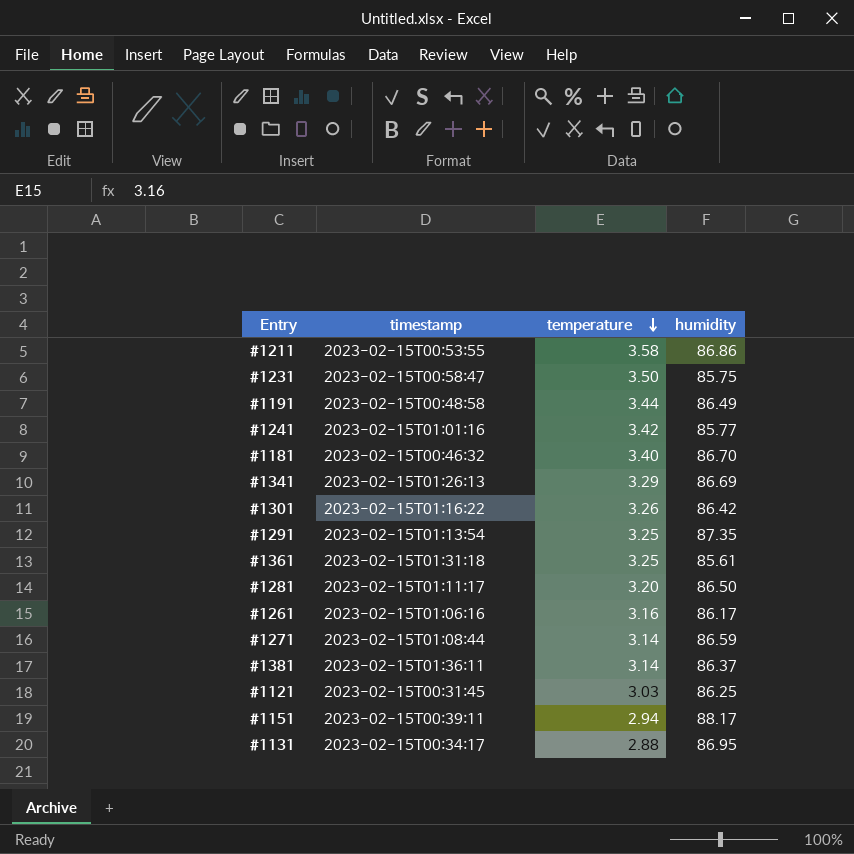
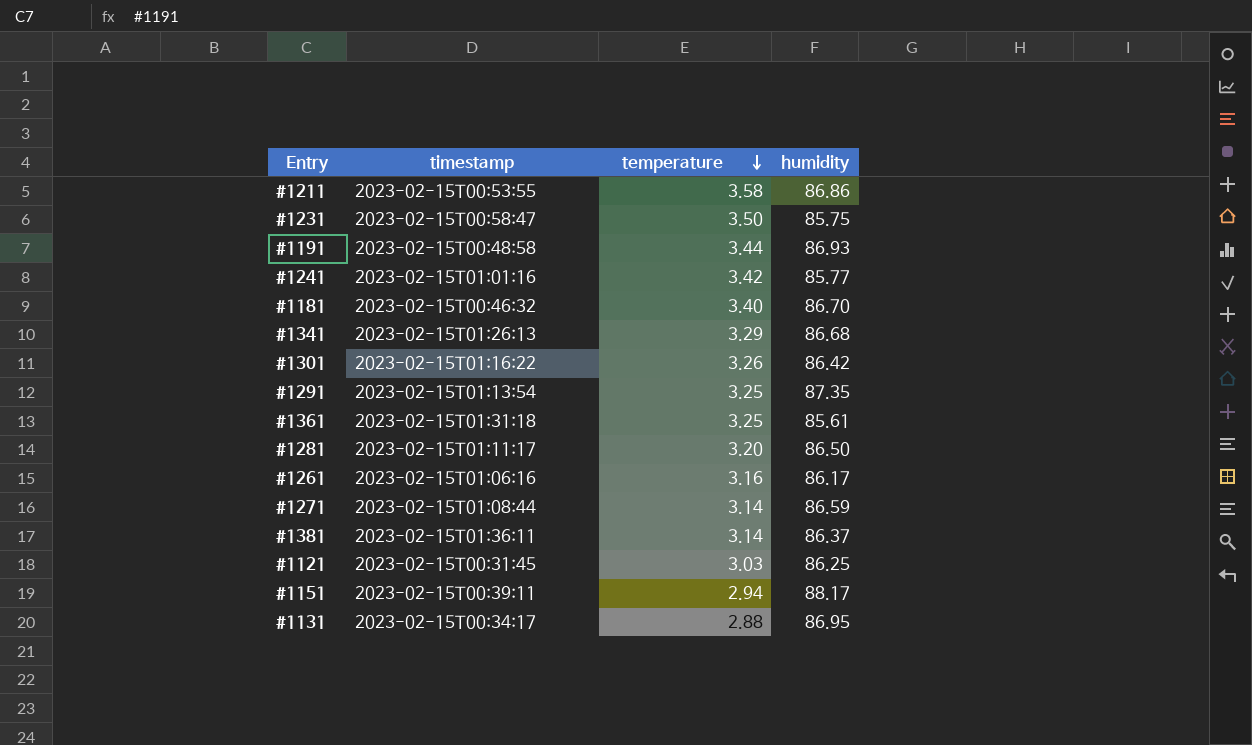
#1191 | humidity: 86.49 -> 86.93
#1341 | humidity: 86.69 -> 86.68

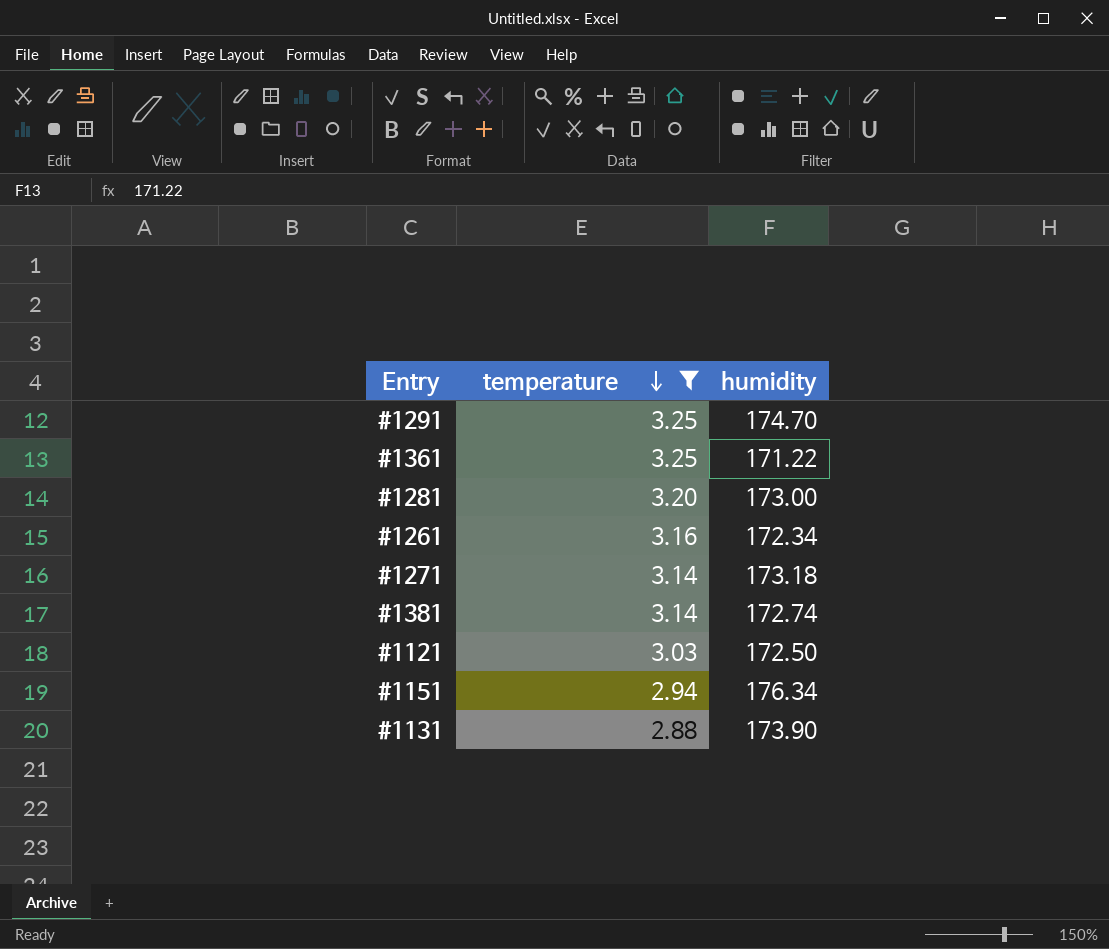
filter: none -> temperature <= 3.25
column timestamp | position: 2 -> none
#1291 | humidity: 87.35 -> 174.70
#1361 | humidity: 85.61 -> 171.22
#1281 | humidity: 86.50 -> 173.00
#1261 | humidity: 86.17 -> 172.34
#1271 | humidity: 86.59 -> 173.18
#1381 | humidity: 86.37 -> 172.74
#1121 | humidity: 86.25 -> 172.50
#1151 | humidity: 88.17 -> 176.34
#1131 | humidity: 86.95 -> 173.90

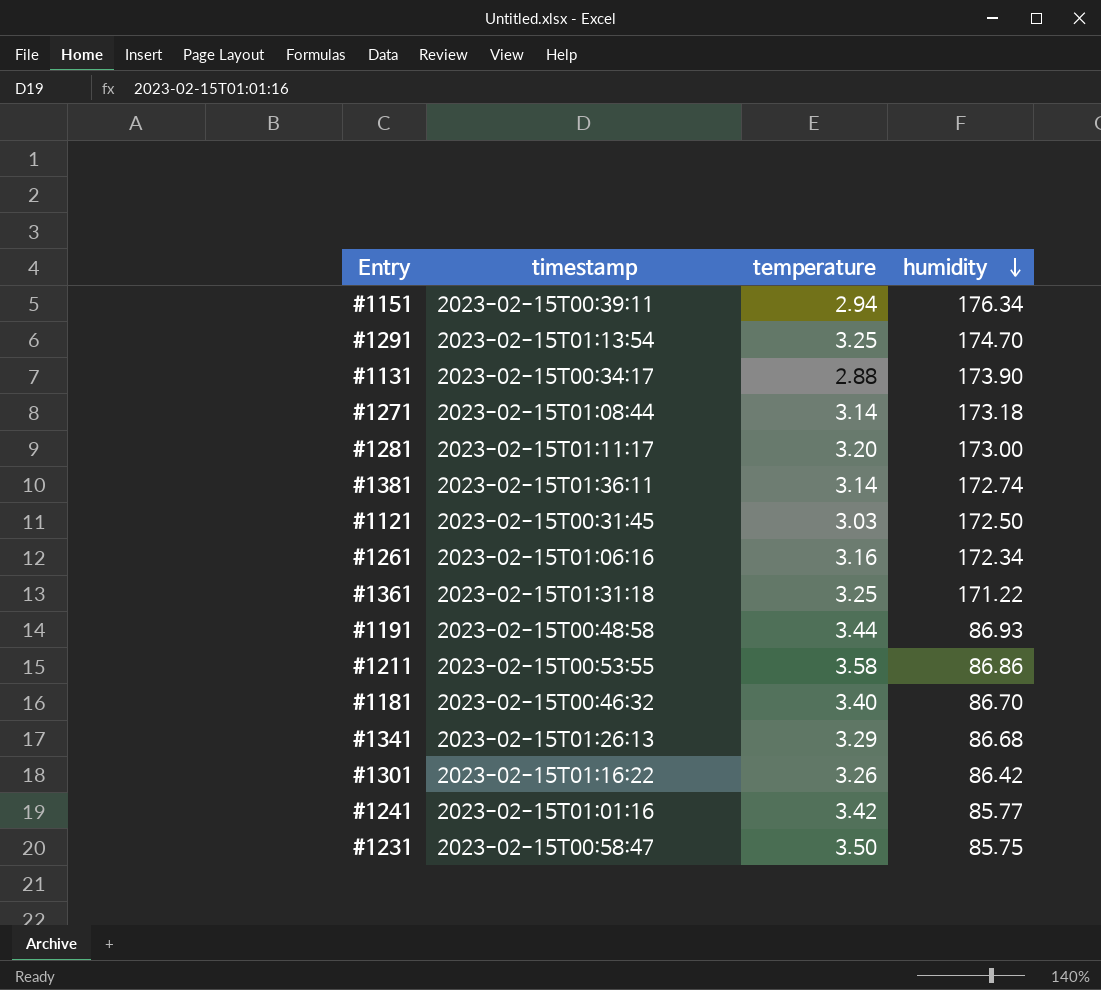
filter: temperature <= 3.25 -> none
row order: temperature descending -> humidity descending
column timestamp | position: none -> 2

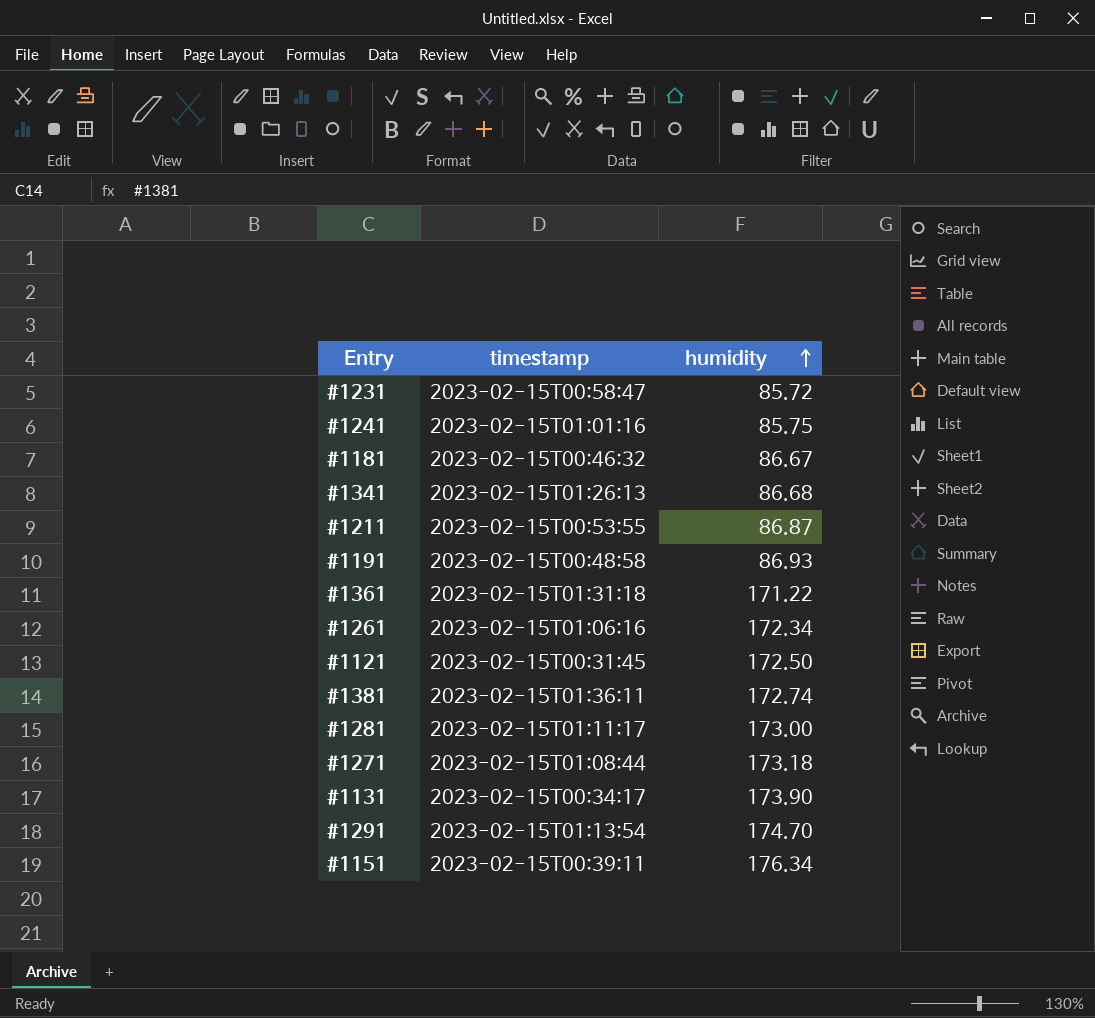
row order: humidity descending -> humidity ascending
column temperature | position: 3 -> none
row #1301: 2023-02-15T01:16:22 | 3.26 | 86.42 -> none
#1231 | humidity: 85.75 -> 85.72
#1241 | humidity: 85.77 -> 85.75
#1181 | humidity: 86.70 -> 86.67
#1211 | humidity: 86.86 -> 86.87

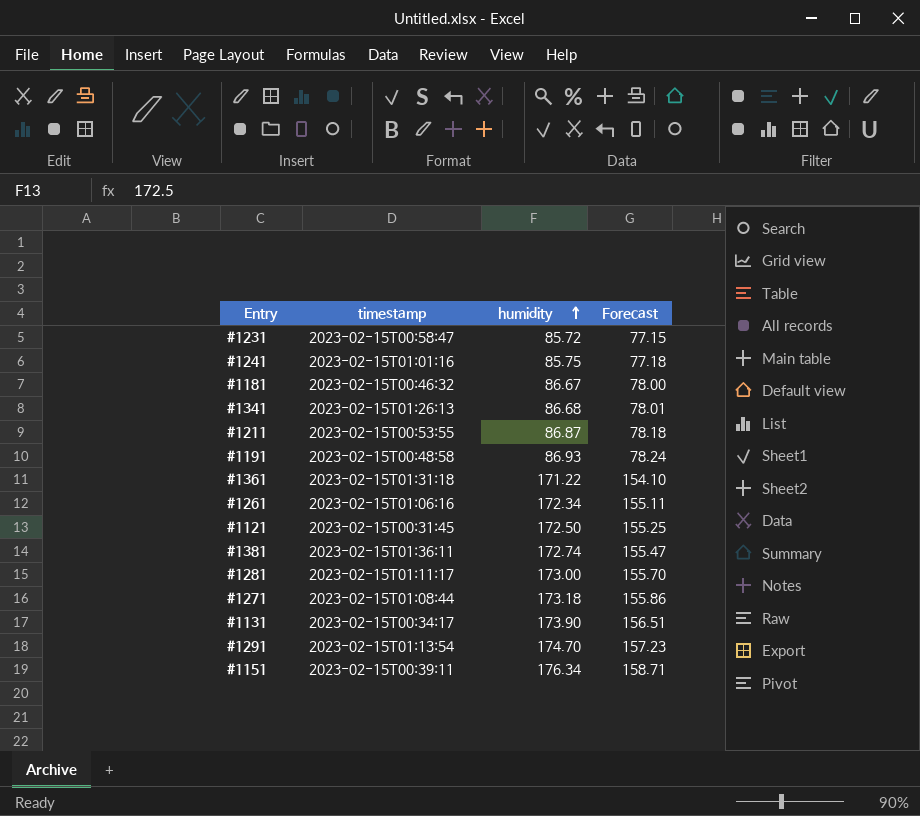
column Forecast | formula: none -> [humidity] * 0.9

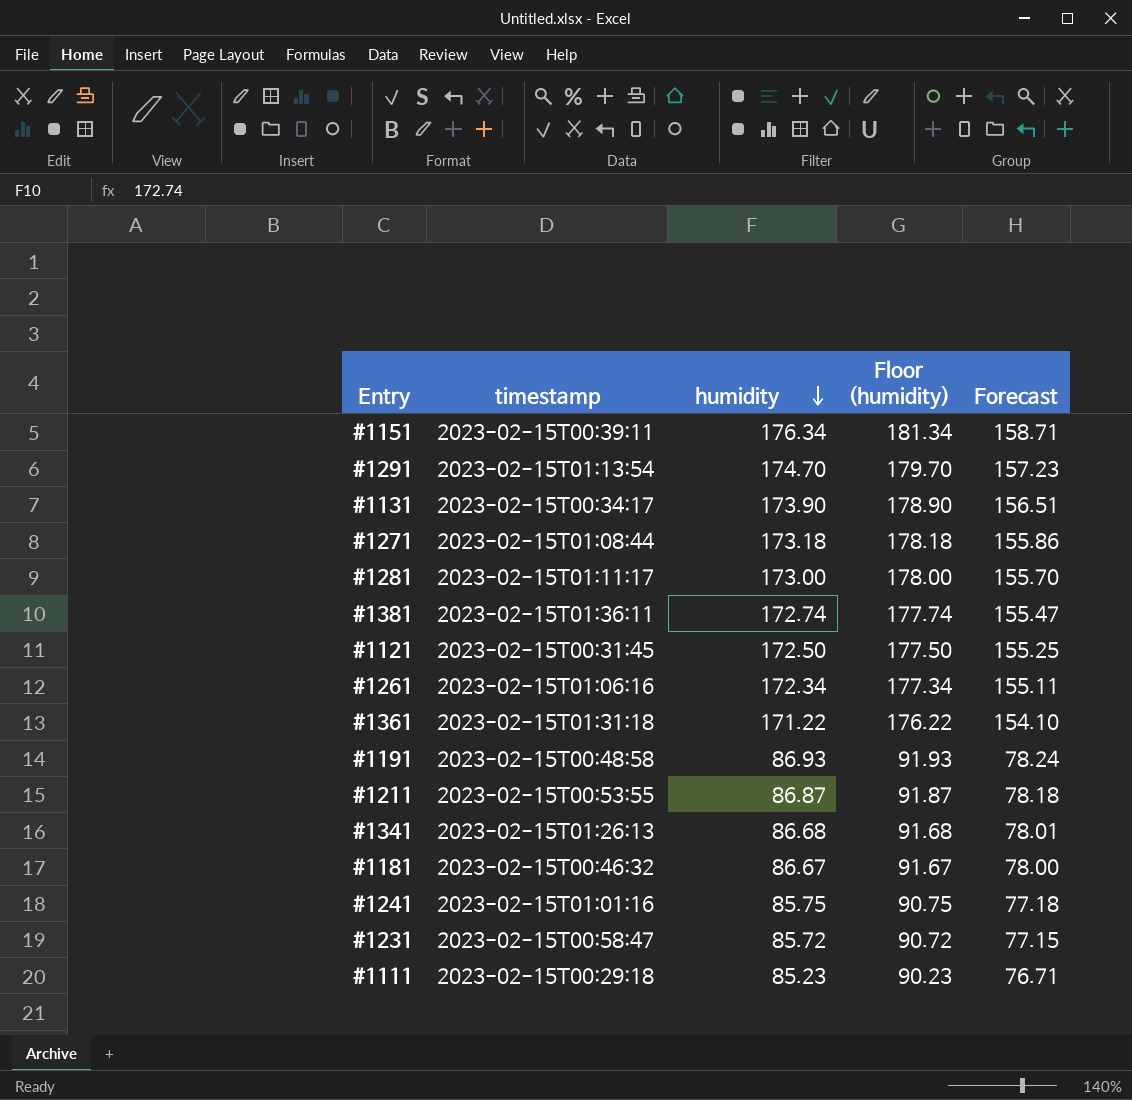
row order: humidity ascending -> humidity descending
column Floor (humidity) | formula: none -> [humidity] + 5
row #1111: none -> 2023-02-15T00:29:18 | 85.23 | 90.23 | 76.71

